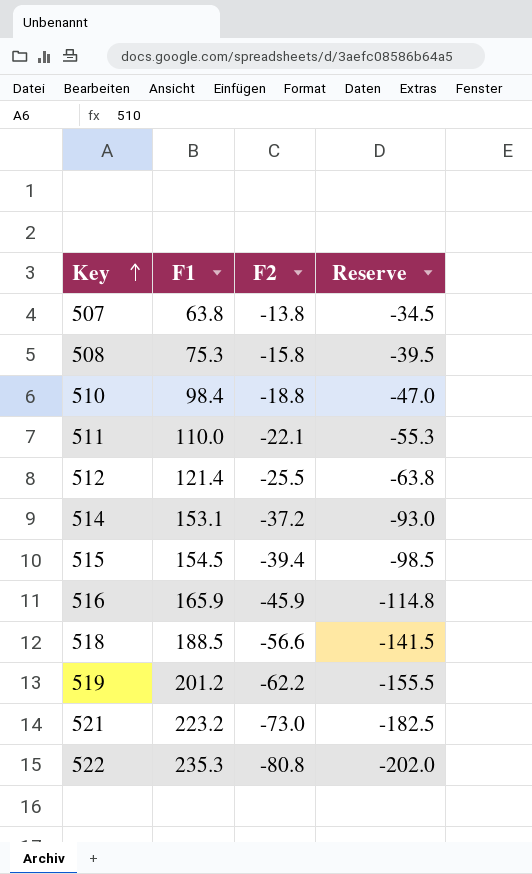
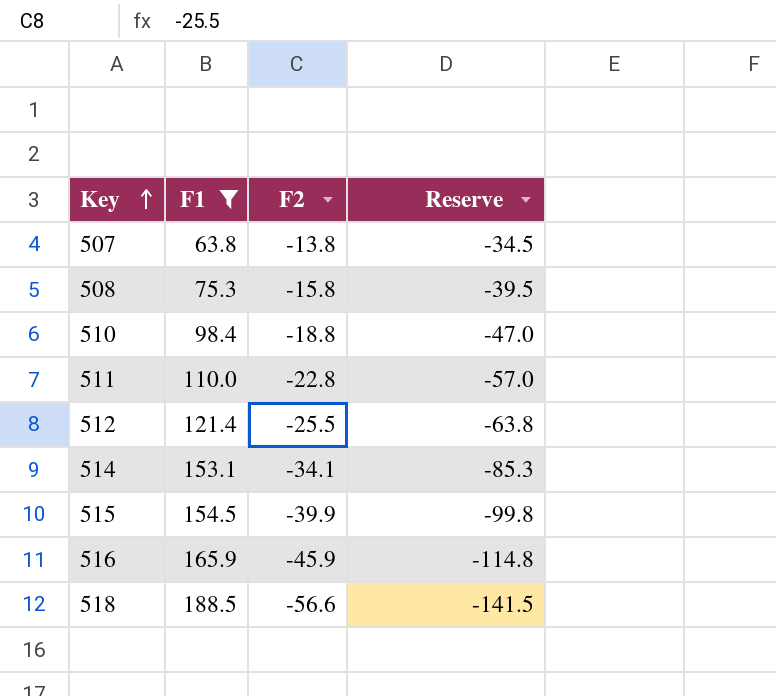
filter: none -> F1 <= 188.5
511 | F2: -22.1 -> -22.8
511 | Reserve: -55.3 -> -57.0
514 | F2: -37.2 -> -34.1
514 | Reserve: -93.0 -> -85.3
515 | F2: -39.4 -> -39.9
515 | Reserve: -98.5 -> -99.8

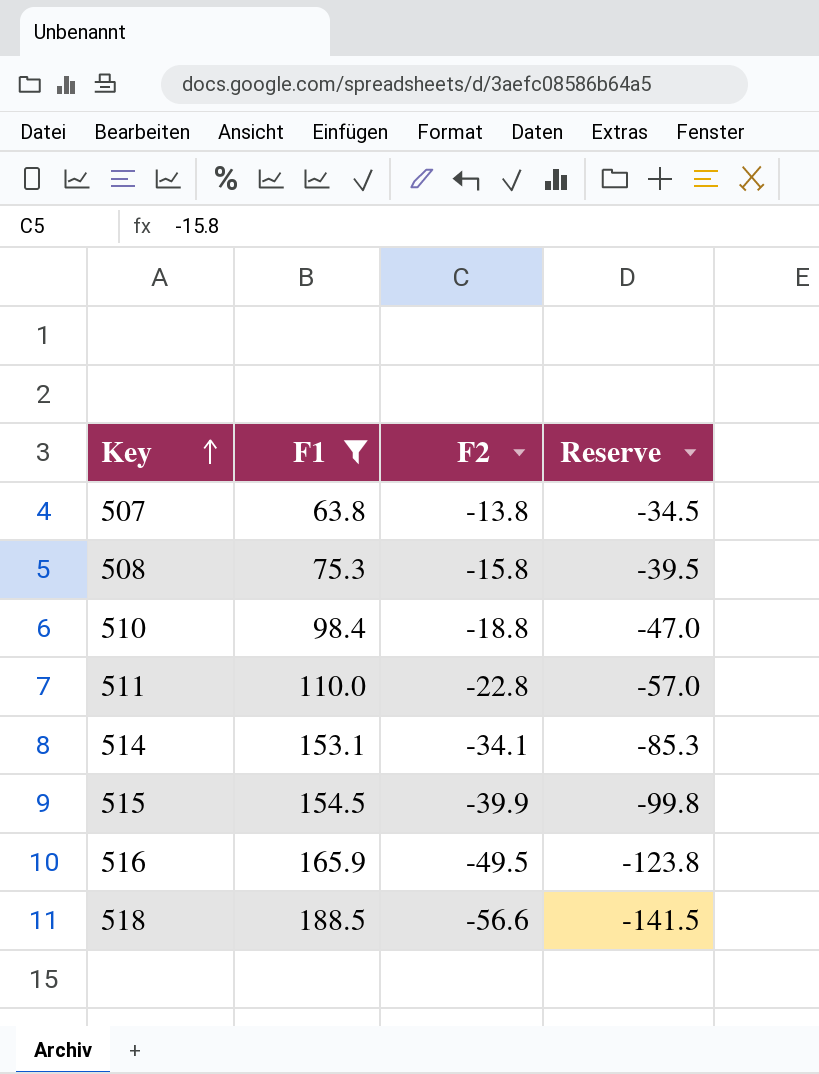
row 512: 121.4 | -25.5 | -63.8 -> none
516 | F2: -45.9 -> -49.5
516 | Reserve: -114.8 -> -123.8

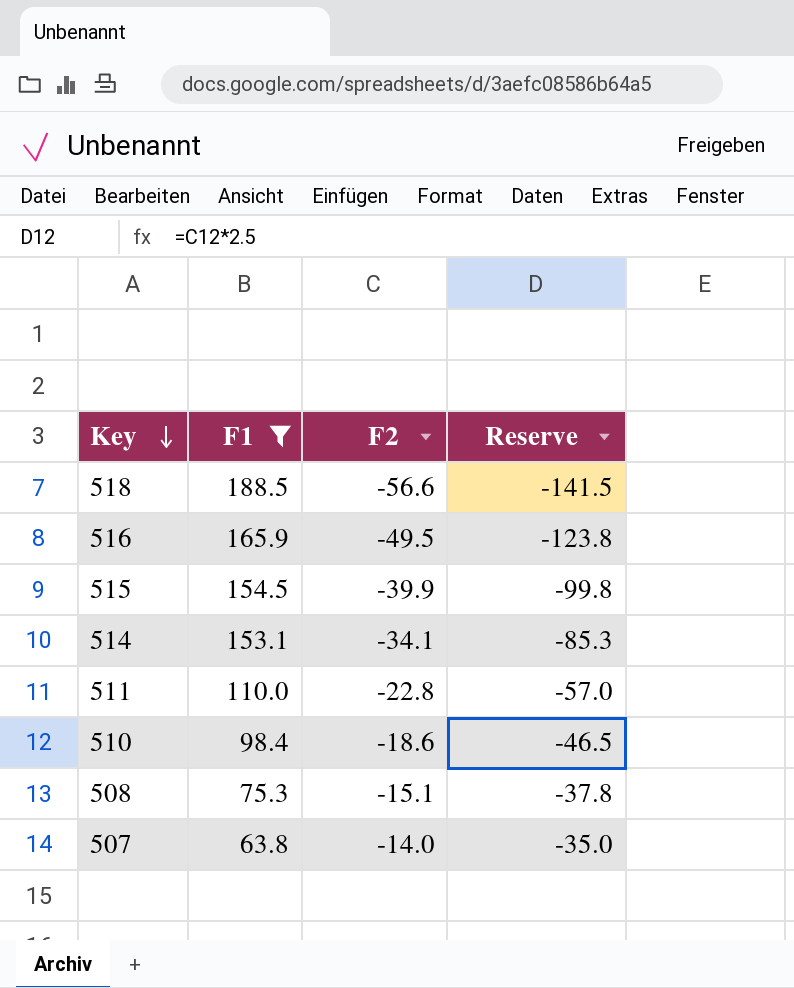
row order: Key ascending -> Key descending
510 | F2: -18.8 -> -18.6
510 | Reserve: -47.0 -> -46.5
508 | F2: -15.8 -> -15.1
508 | Reserve: -39.5 -> -37.8
507 | F2: -13.8 -> -14.0
507 | Reserve: -34.5 -> -35.0

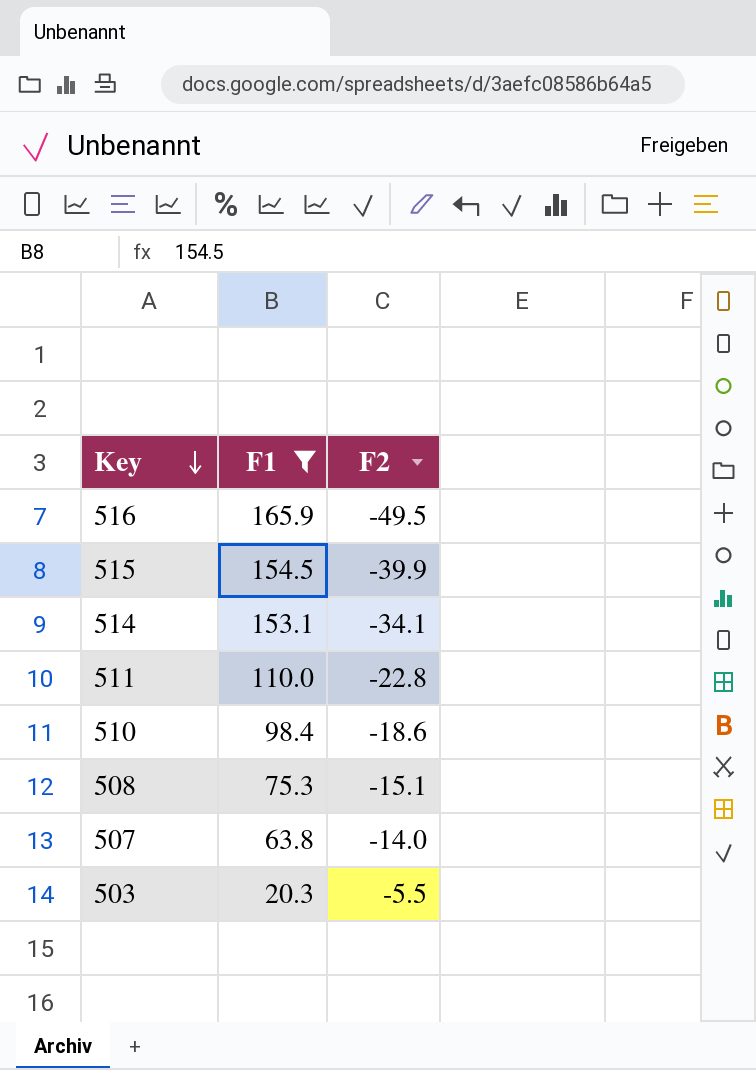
column Reserve | formula: [F2] * 2.5 -> none
row 518: 188.5 | -56.6 | -141.5 -> none
row 503: none -> 20.3 | -5.5

